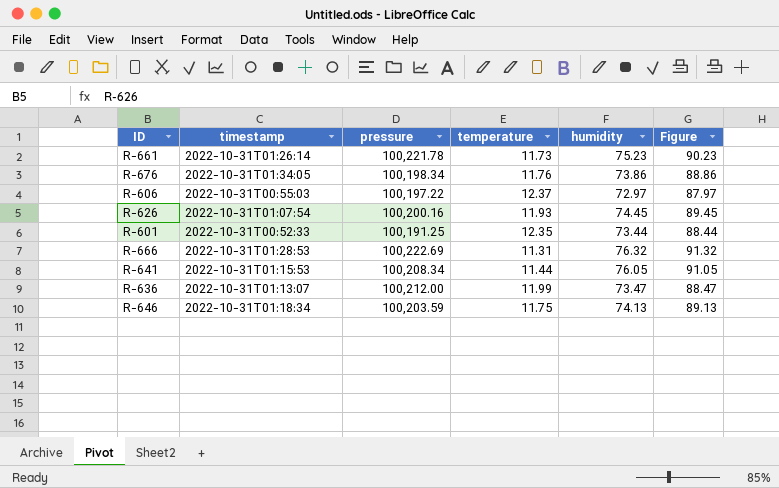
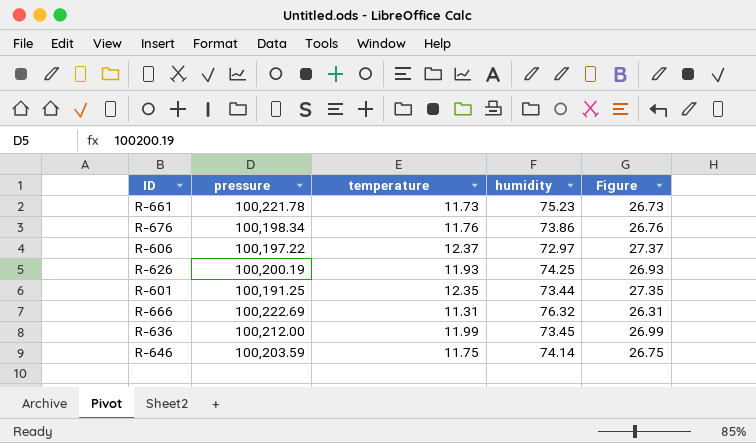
column timestamp | position: 2 -> none
column Figure | formula: [humidity] + 15 -> [temperature] + 15
row R-641: 2022-10-31T01:15:53 | 100,208.34 | 11.44 | 76.05 | 91.05 -> none
R-626 | pressure: 100,200.16 -> 100,200.19
R-626 | humidity: 74.45 -> 74.25
R-636 | humidity: 73.47 -> 73.45
R-646 | humidity: 74.13 -> 74.14

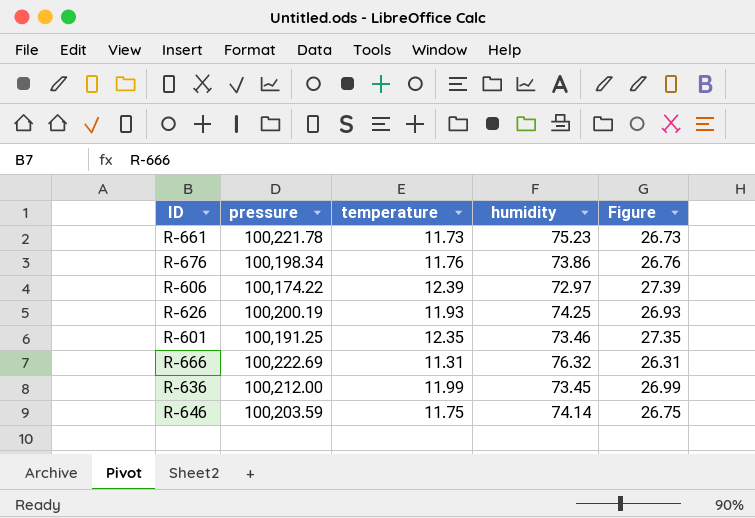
R-606 | pressure: 100,197.22 -> 100,174.22
R-606 | temperature: 12.37 -> 12.39
R-606 | Figure: 27.37 -> 27.39
R-601 | humidity: 73.44 -> 73.46

